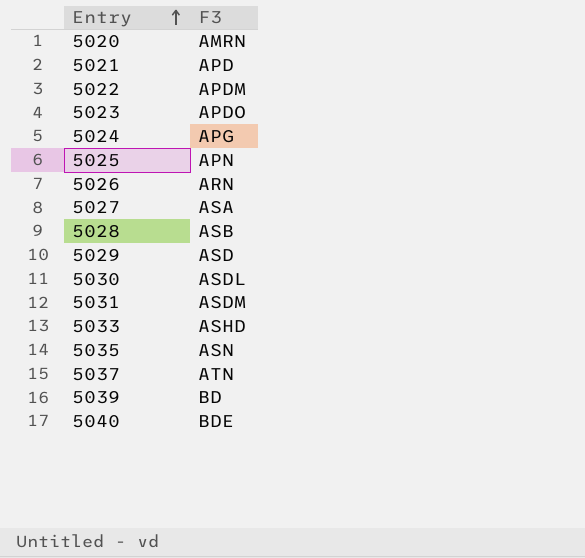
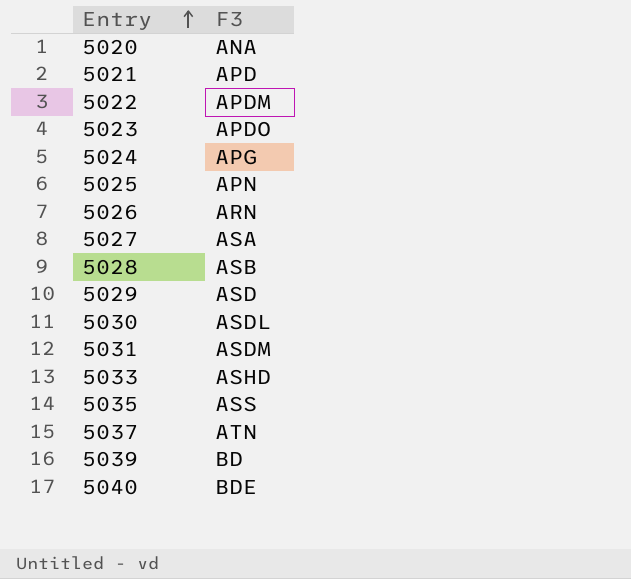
5020 | F3: AMRN -> ANA
5035 | F3: ASN -> ASS

